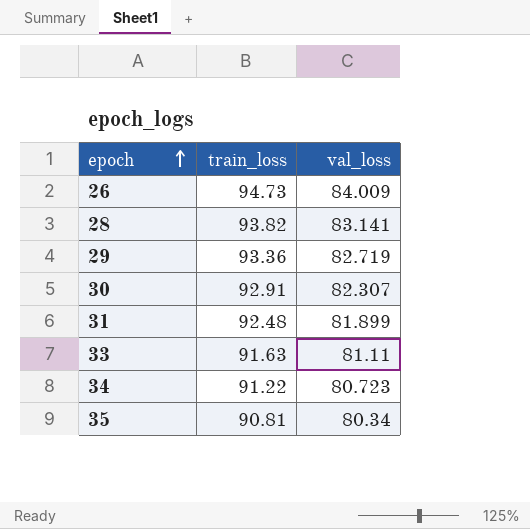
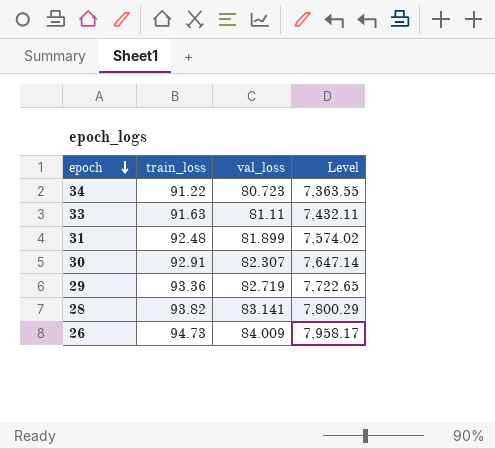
row order: epoch ascending -> epoch descending
column Level | formula: none -> [train_loss] * [val_loss]
row 35: 90.81 | 80.34 -> none

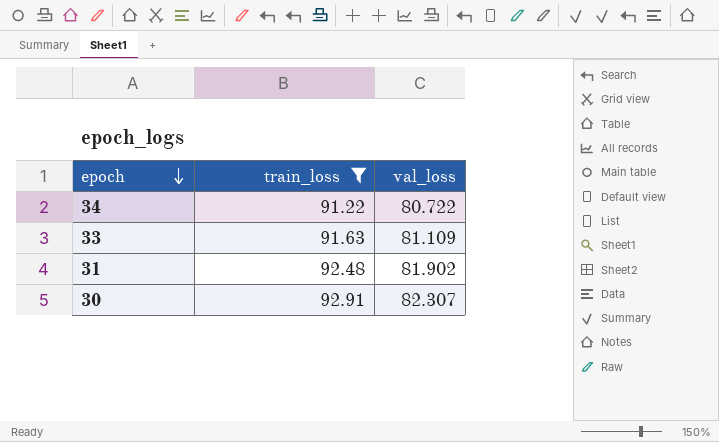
filter: none -> train_loss <= 92.91
column Level | formula: [train_loss] * [val_loss] -> none
34 | val_loss: 80.723 -> 80.722
33 | val_loss: 81.11 -> 81.109
31 | val_loss: 81.899 -> 81.902

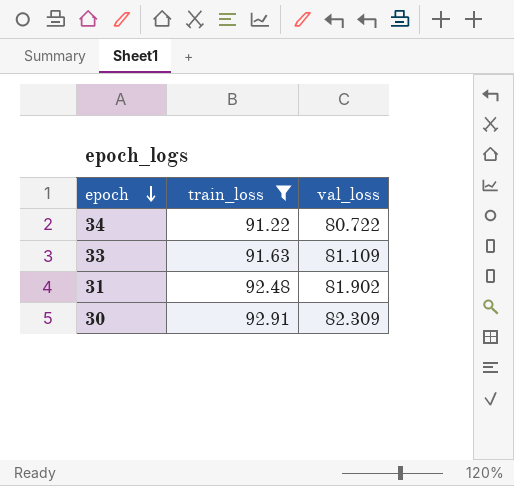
30 | val_loss: 82.307 -> 82.309

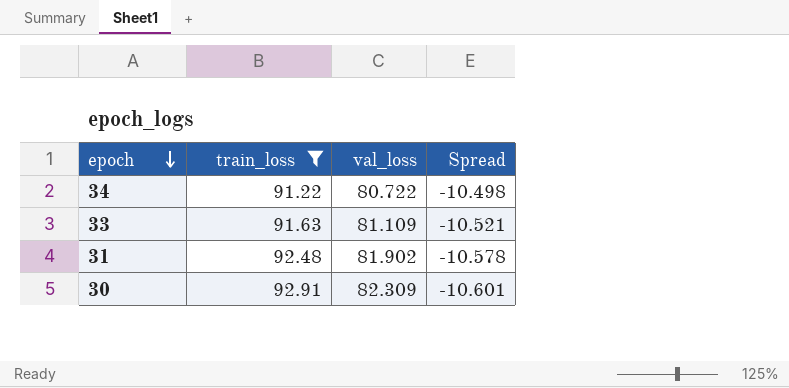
column Spread | formula: none -> [val_loss] - [train_loss]

